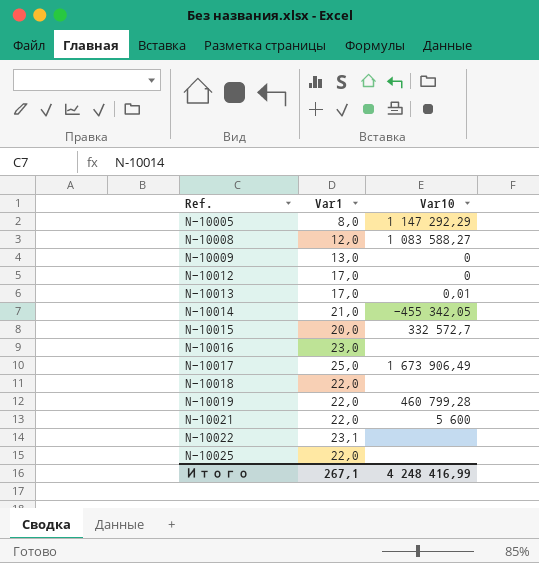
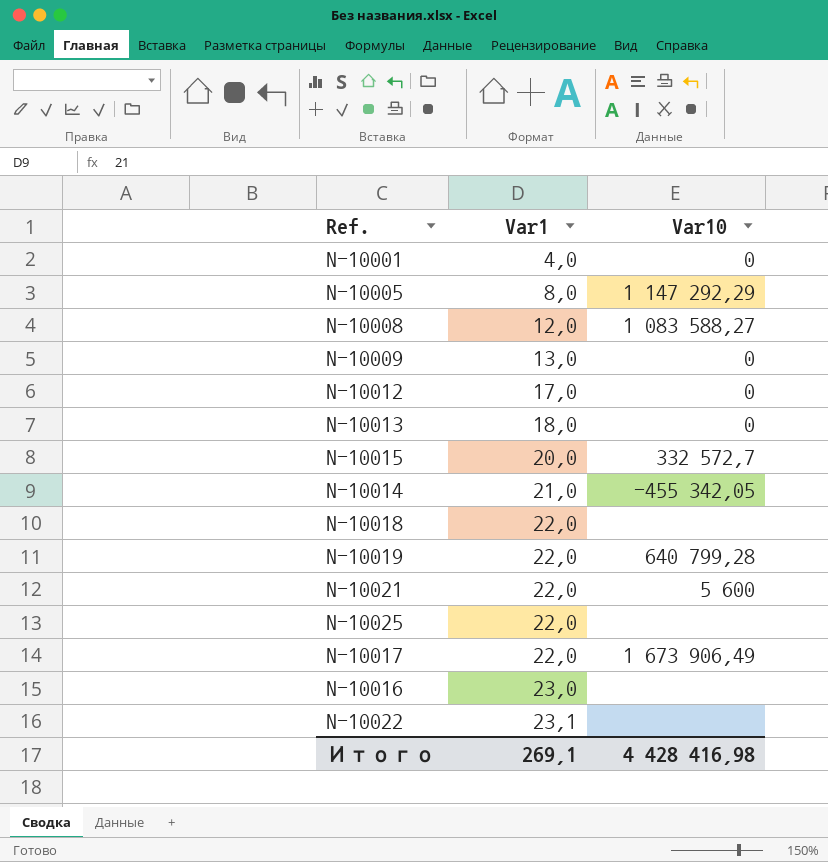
row order: Ref. ascending -> Var1 ascending
row N-10001: none -> 4,0 | 0
N-10013 | Var1: 17,0 -> 18,0
N-10013 | Var10: 0,01 -> 0
N-10019 | Var10: 460 799,28 -> 640 799,28
N-10017 | Var1: 25,0 -> 22,0
Итого | Var1: 267,1 -> 269,1
Итого | Var10: 4 248 416,99 -> 4 428 416,98

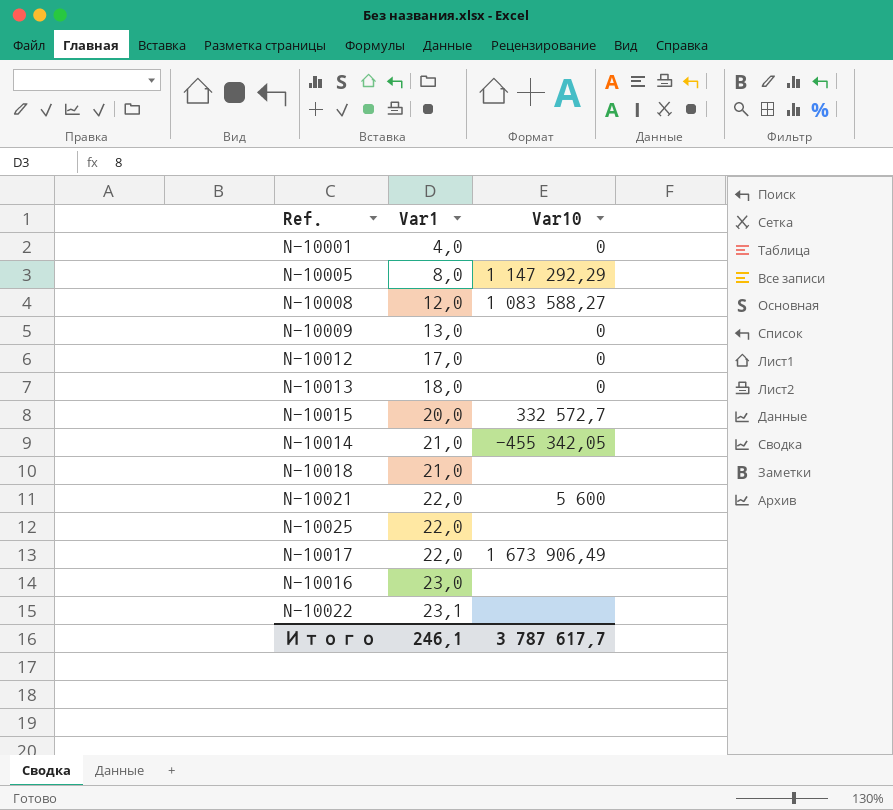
row N-10019: 22,0 | 640 799,28 -> none
N-10018 | Var1: 22,0 -> 21,0
Итого | Var1: 269,1 -> 246,1
Итого | Var10: 4 428 416,98 -> 3 787 617,7

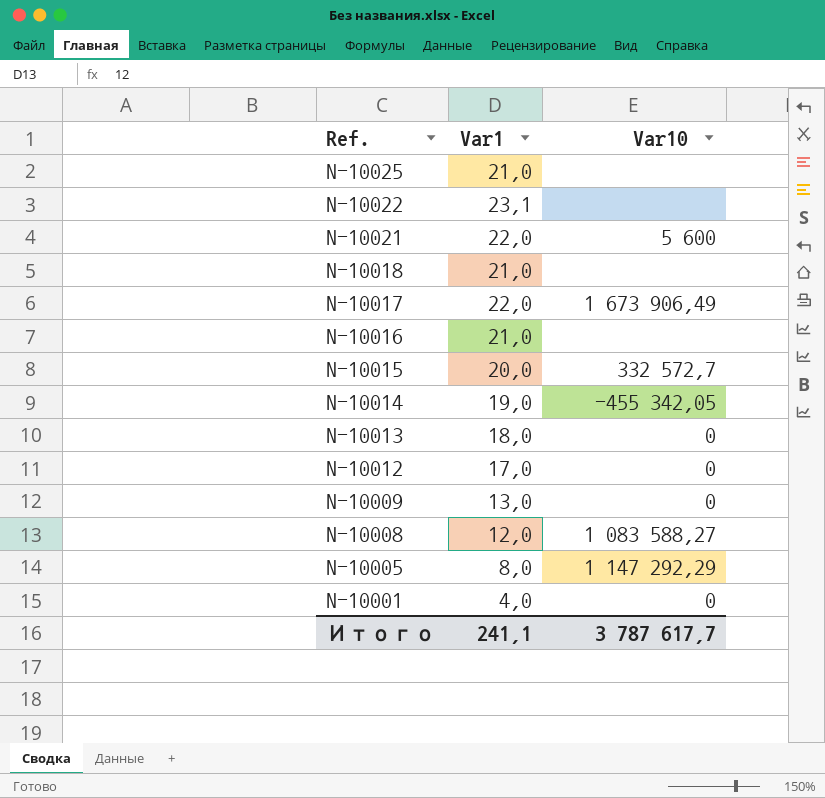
row order: Var1 ascending -> Ref. descending
N-10025 | Var1: 22,0 -> 21,0
N-10016 | Var1: 23,0 -> 21,0
N-10014 | Var1: 21,0 -> 19,0
Итого | Var1: 246,1 -> 241,1

